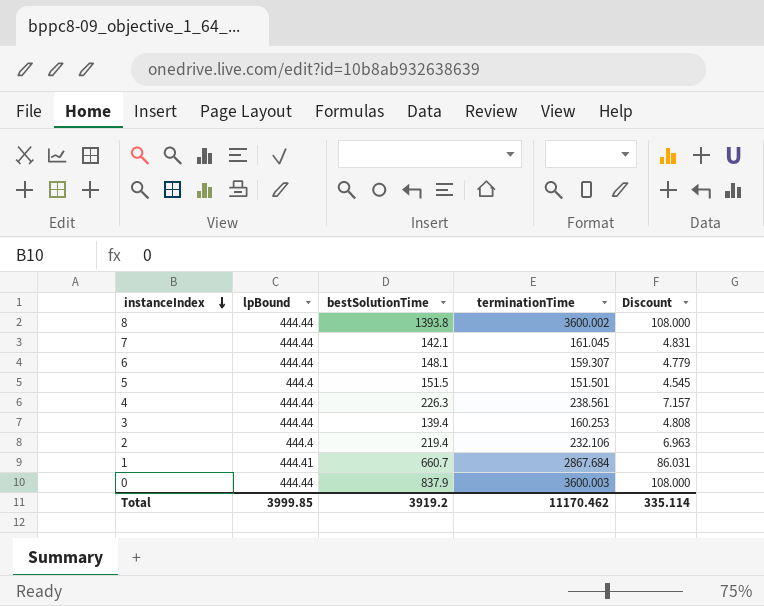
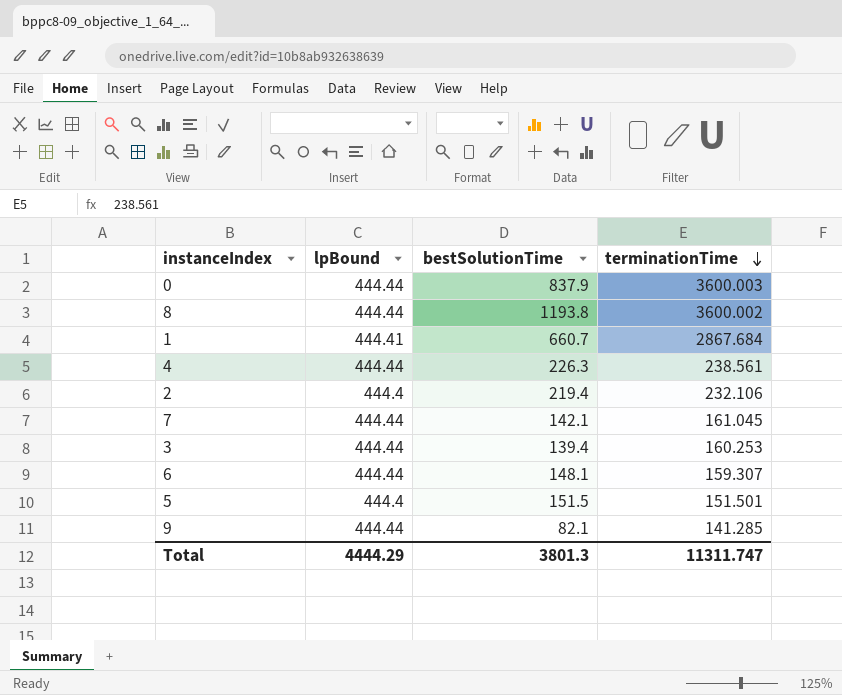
row order: instanceIndex descending -> terminationTime descending
column Discount | formula: [terminationTime] * 0.03 -> none
8 | bestSolutionTime: 1393.8 -> 1193.8
row 9: none -> 444.44 | 82.1 | 141.285
Total | lpBound: 3999.85 -> 4444.29
Total | bestSolutionTime: 3919.2 -> 3801.3
Total | terminationTime: 11170.462 -> 11311.747

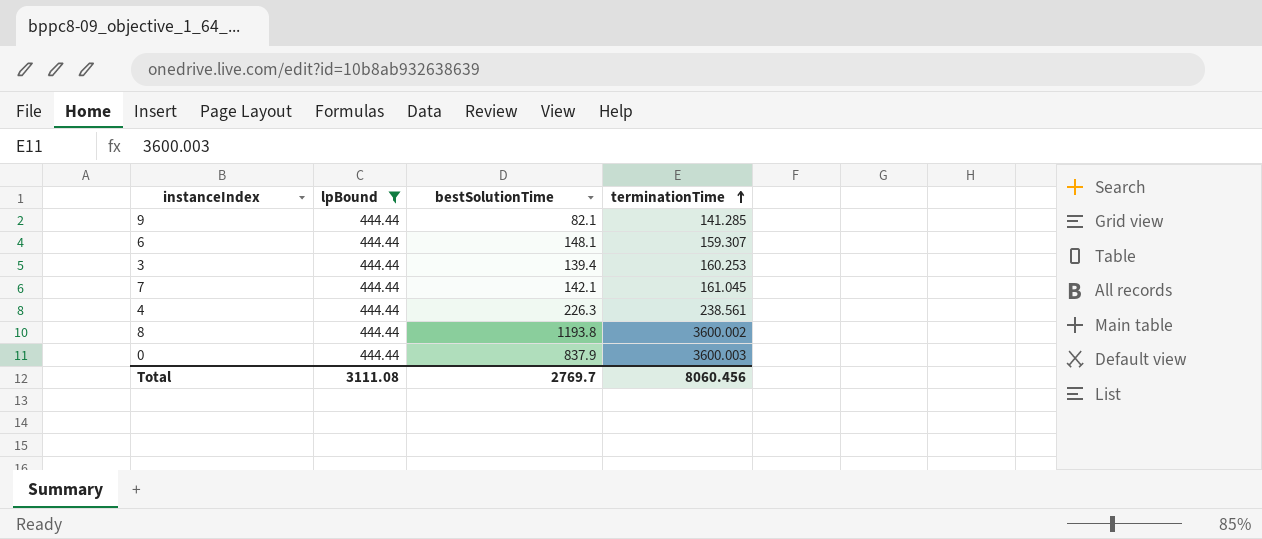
filter: none -> lpBound = 444.44
row order: terminationTime descending -> terminationTime ascending
Total | lpBound: 4444.29 -> 3111.08
Total | bestSolutionTime: 3801.3 -> 2769.7
Total | terminationTime: 11311.747 -> 8060.456

